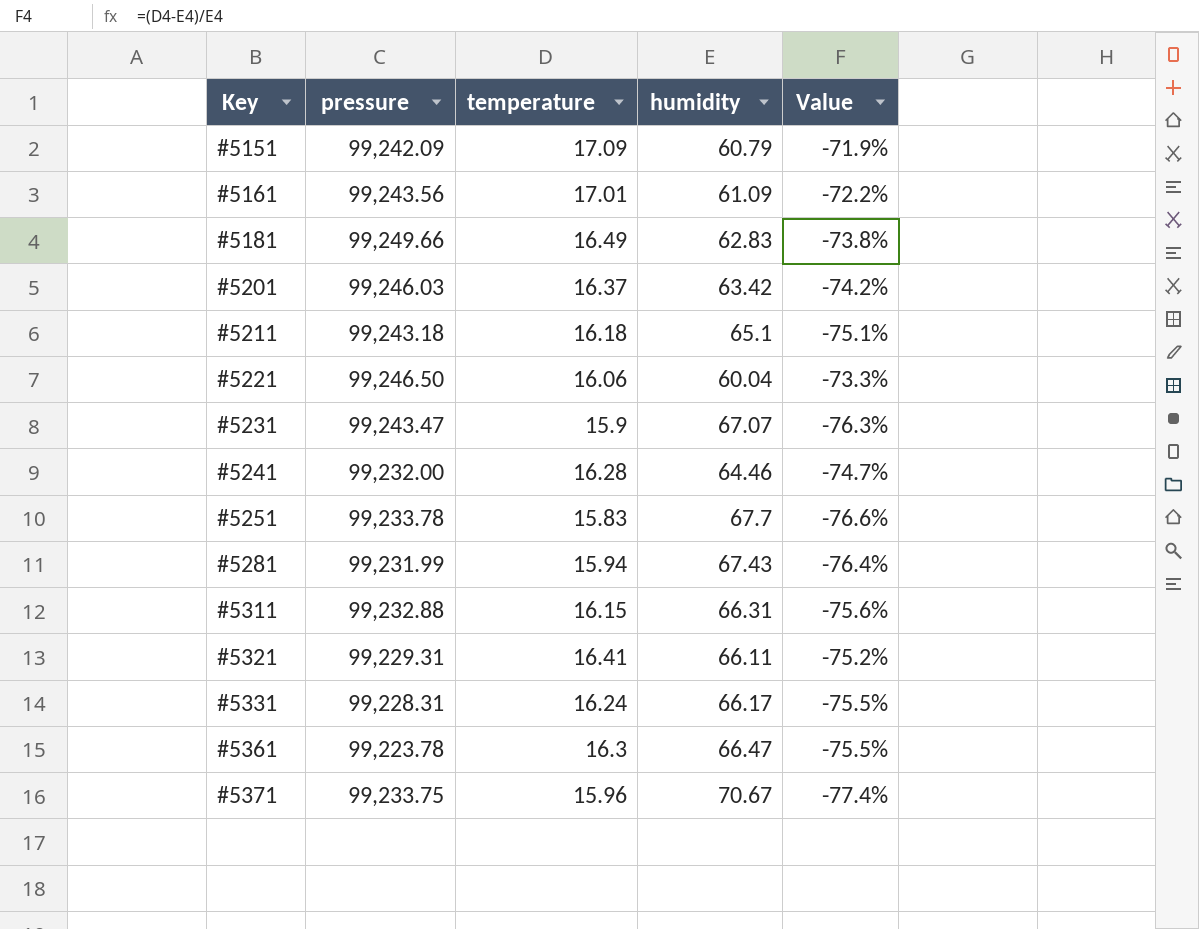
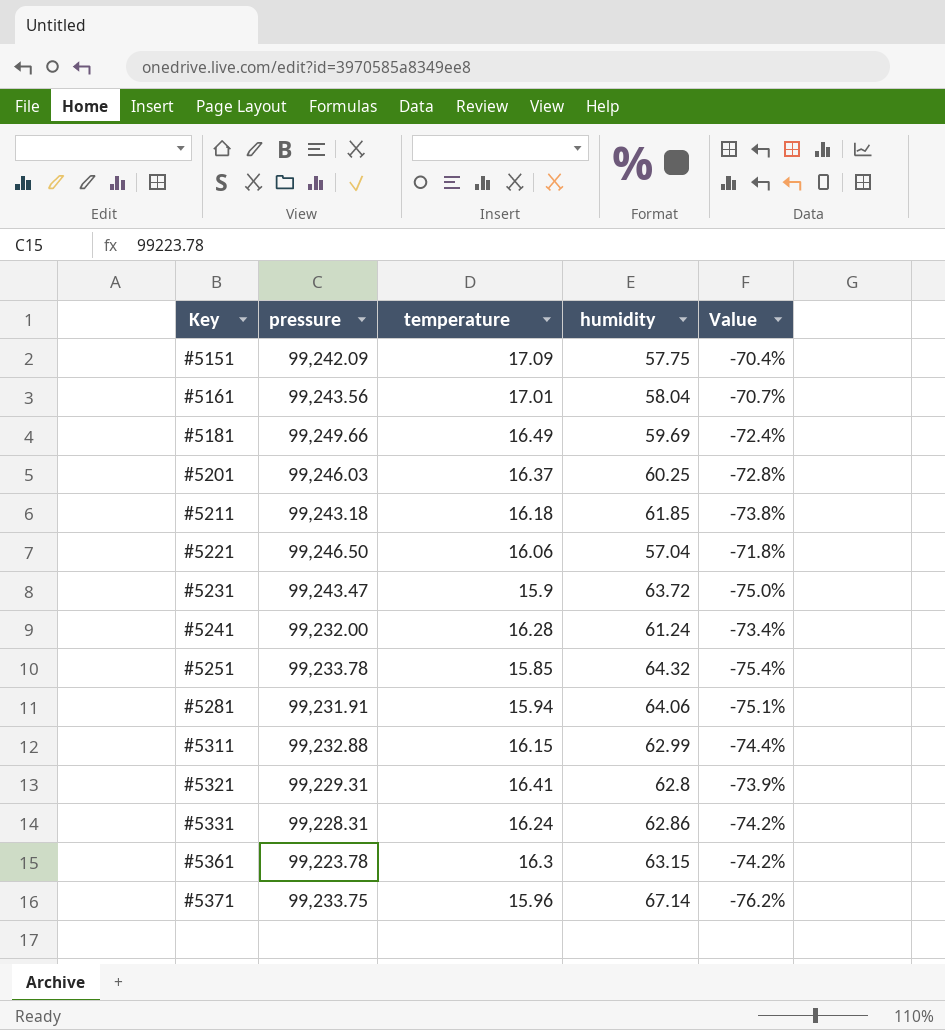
#5151 | humidity: 60.79 -> 57.75
#5151 | Value: -71.9% -> -70.4%
#5161 | humidity: 61.09 -> 58.04
#5161 | Value: -72.2% -> -70.7%
#5181 | humidity: 62.83 -> 59.69
#5181 | Value: -73.8% -> -72.4%
#5201 | humidity: 63.42 -> 60.25
#5201 | Value: -74.2% -> -72.8%
#5211 | humidity: 65.1 -> 61.85
#5211 | Value: -75.1% -> -73.8%
#5221 | humidity: 60.04 -> 57.04
#5221 | Value: -73.3% -> -71.8%
#5231 | humidity: 67.07 -> 63.72
#5231 | Value: -76.3% -> -75.0%
#5241 | humidity: 64.46 -> 61.24
#5241 | Value: -74.7% -> -73.4%
#5251 | temperature: 15.83 -> 15.85
#5251 | humidity: 67.7 -> 64.32
#5251 | Value: -76.6% -> -75.4%
#5281 | pressure: 99,231.99 -> 99,231.91
#5281 | humidity: 67.43 -> 64.06
#5281 | Value: -76.4% -> -75.1%
#5311 | humidity: 66.31 -> 62.99
#5311 | Value: -75.6% -> -74.4%
#5321 | humidity: 66.11 -> 62.8
#5321 | Value: -75.2% -> -73.9%
#5331 | humidity: 66.17 -> 62.86
#5331 | Value: -75.5% -> -74.2%
#5361 | humidity: 66.47 -> 63.15
#5361 | Value: -75.5% -> -74.2%
#5371 | humidity: 70.67 -> 67.14
#5371 | Value: -77.4% -> -76.2%

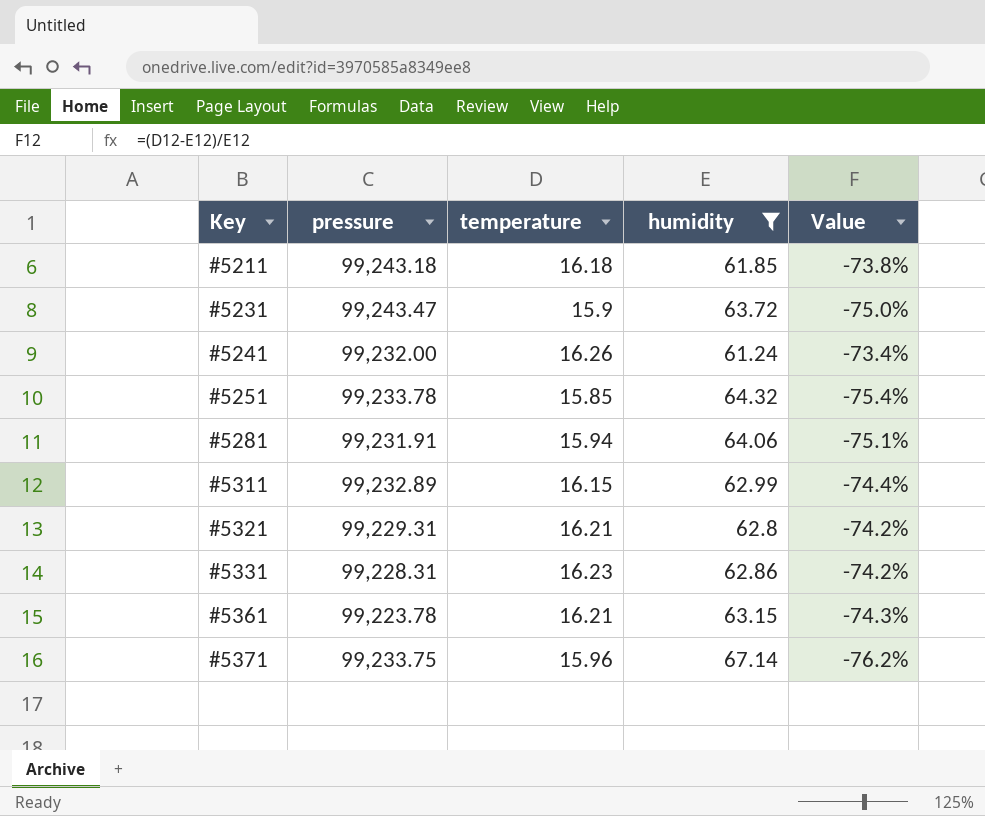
filter: none -> humidity >= 61.24
#5241 | temperature: 16.28 -> 16.26
#5311 | pressure: 99,232.88 -> 99,232.89
#5321 | temperature: 16.41 -> 16.21
#5321 | Value: -73.9% -> -74.2%
#5331 | temperature: 16.24 -> 16.23
#5361 | temperature: 16.3 -> 16.21
#5361 | Value: -74.2% -> -74.3%

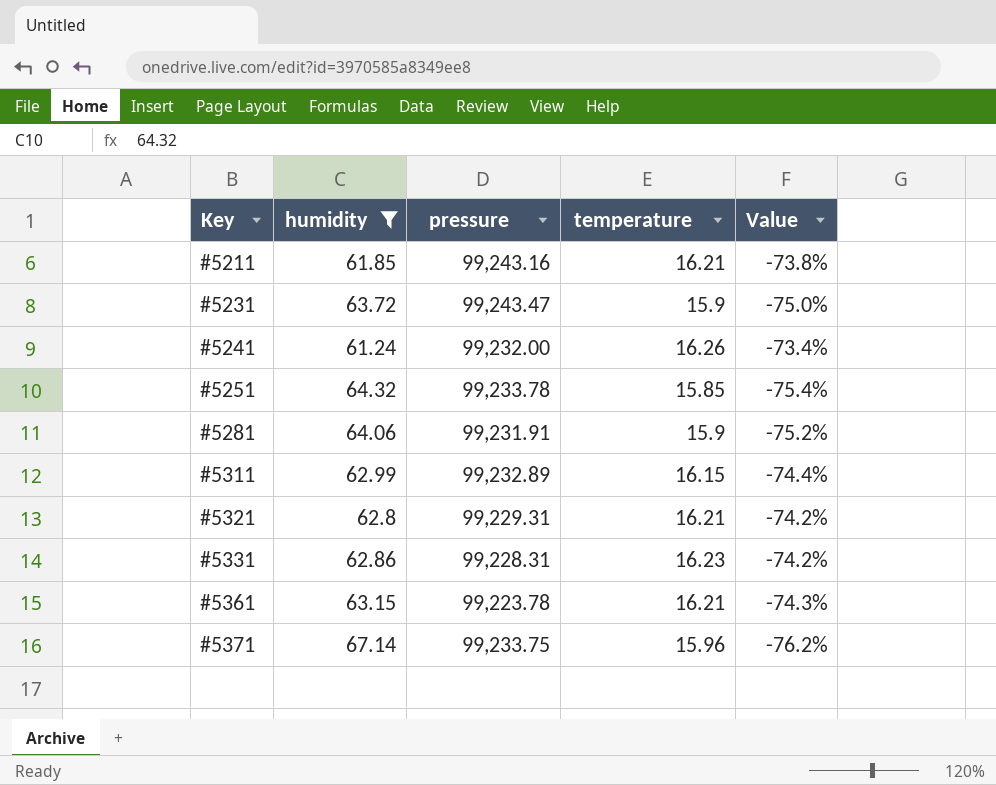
column humidity | position: 4 -> 2
#5211 | pressure: 99,243.18 -> 99,243.16
#5211 | temperature: 16.18 -> 16.21
#5281 | temperature: 15.94 -> 15.9
#5281 | Value: -75.1% -> -75.2%

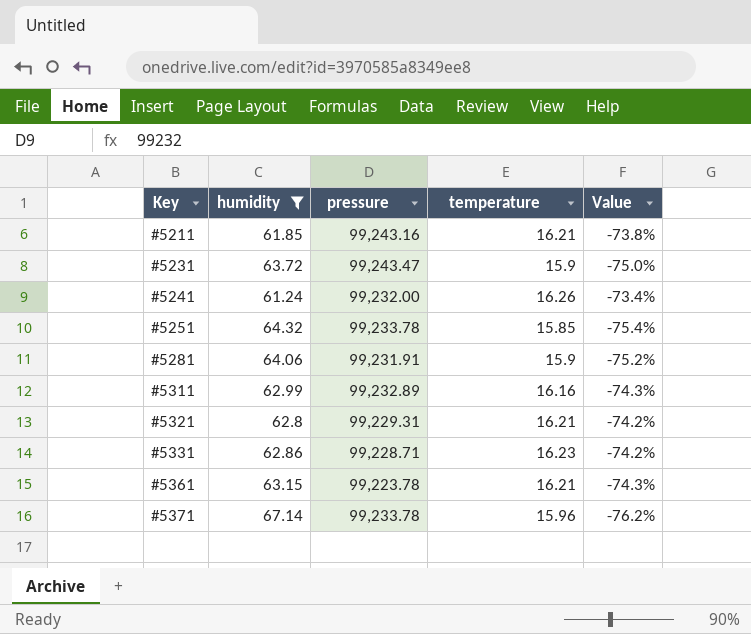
#5311 | temperature: 16.15 -> 16.16
#5311 | Value: -74.4% -> -74.3%
#5331 | pressure: 99,228.31 -> 99,228.71
#5371 | pressure: 99,233.75 -> 99,233.78

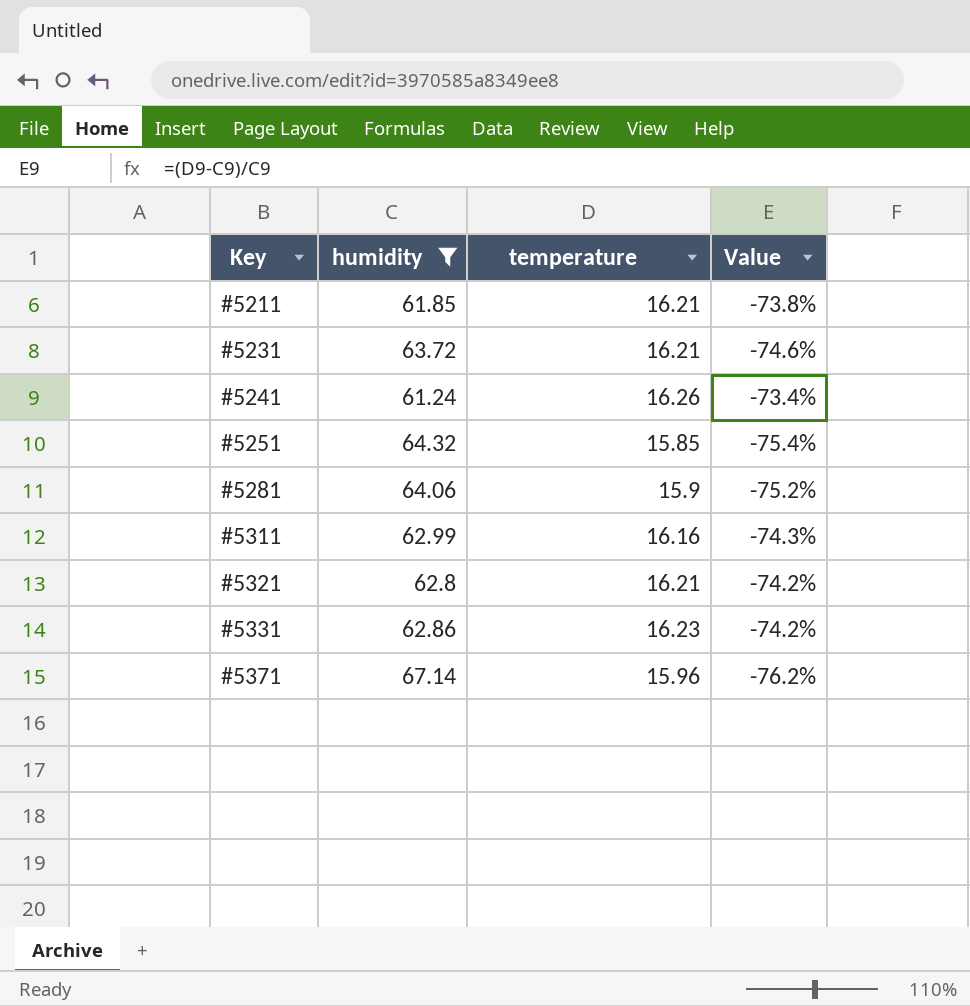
column pressure | position: 3 -> none
row #5361: 63.15 | 99,223.78 | 16.21 | -74.3% -> none
#5231 | temperature: 15.9 -> 16.21
#5231 | Value: -75.0% -> -74.6%

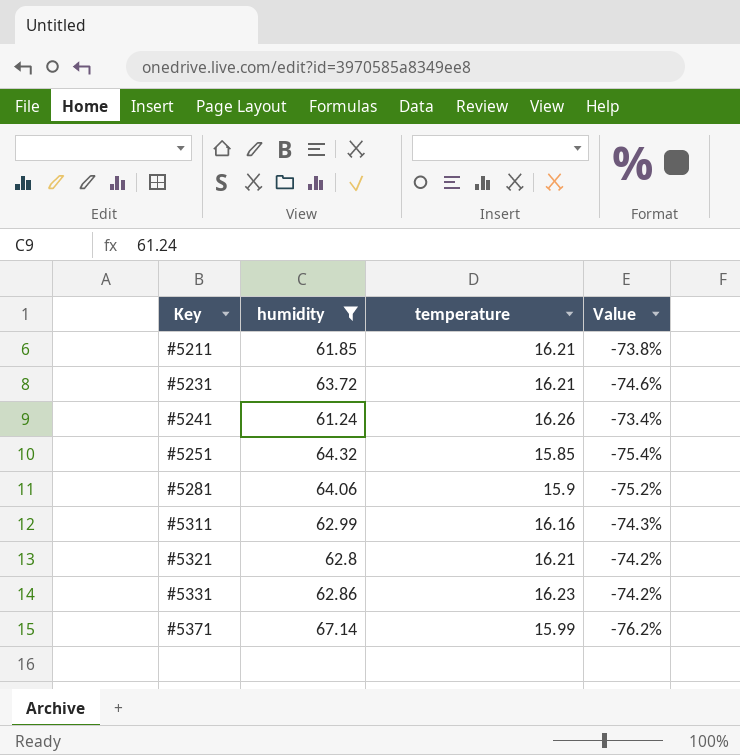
#5371 | temperature: 15.96 -> 15.99

